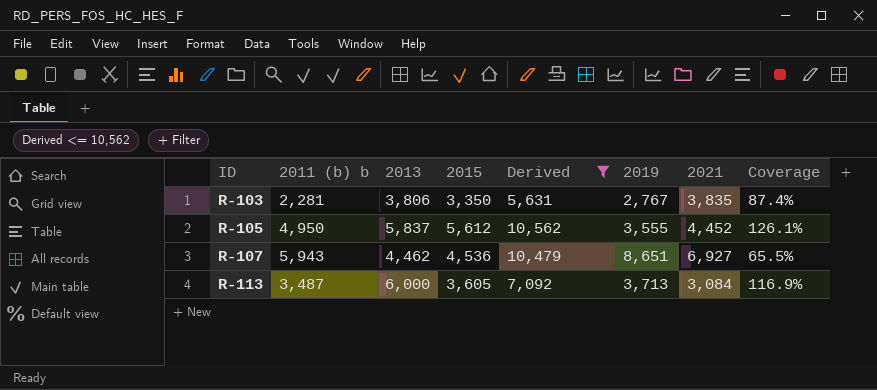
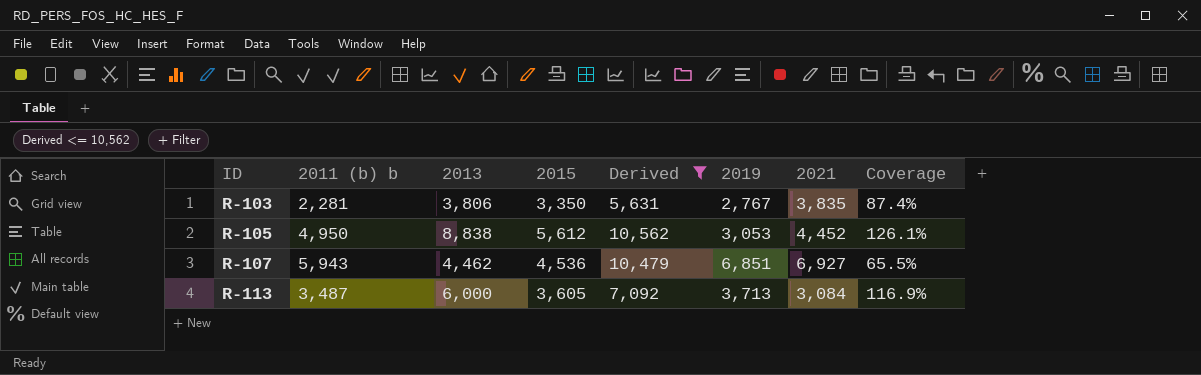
R-105 | 2013: 5,837 -> 8,838
R-105 | 2019: 3,555 -> 3,053
R-107 | 2019: 8,651 -> 6,851

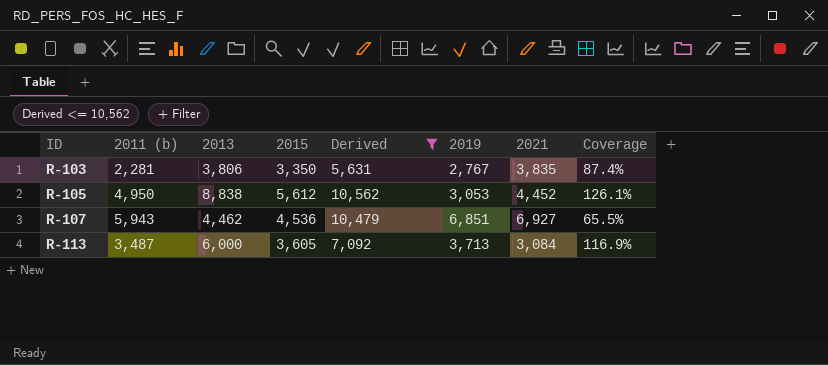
column name: 2011 (b) b -> 2011 (b)

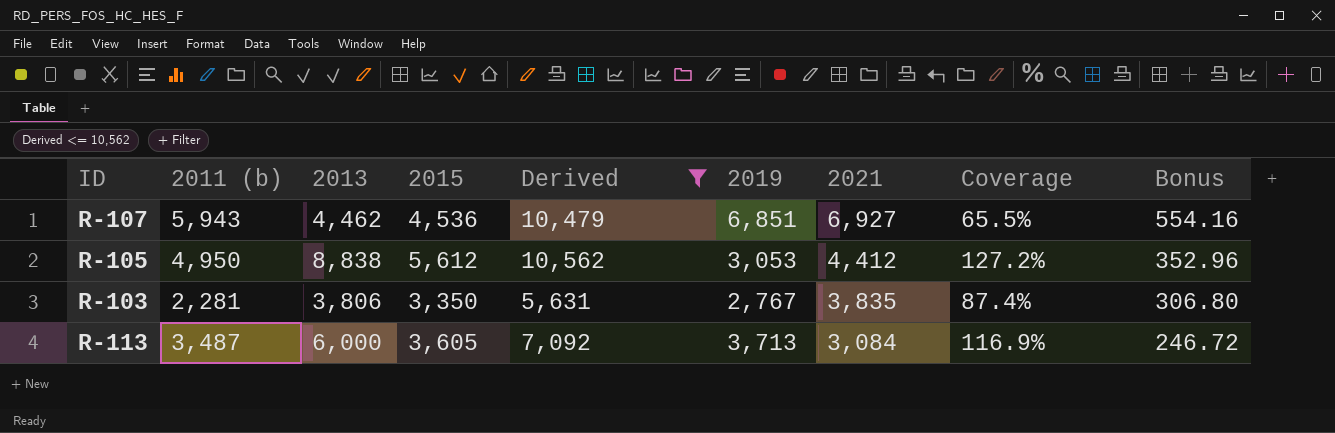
row order: ID ascending -> 2021 descending
column Bonus | formula: none -> [2021] * 0.08
R-105 | 2021: 4,452 -> 4,412
R-105 | Coverage: 126.1% -> 127.2%

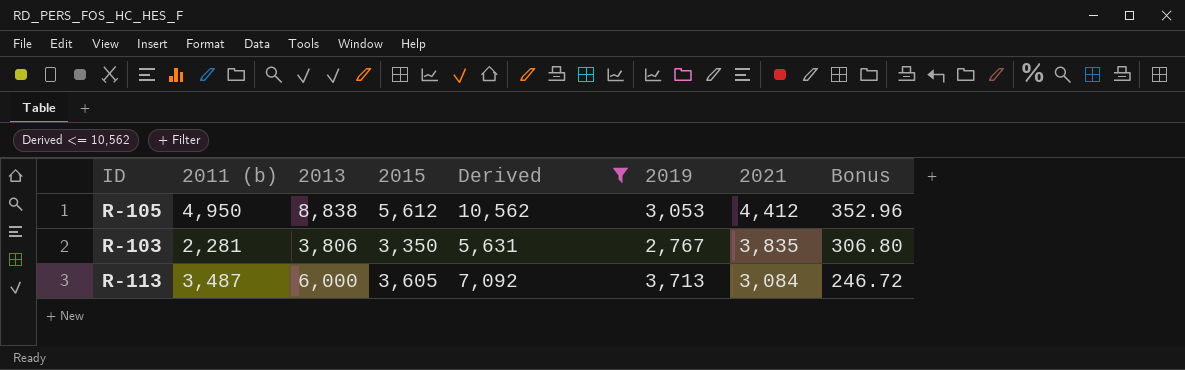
column Coverage | formula: [2015] / [2021] -> none
row R-107: 5,943 | 4,462 | 4,536 | 10,479 | 6,851 | 6,927 | 65.5% | 554.16 -> none

